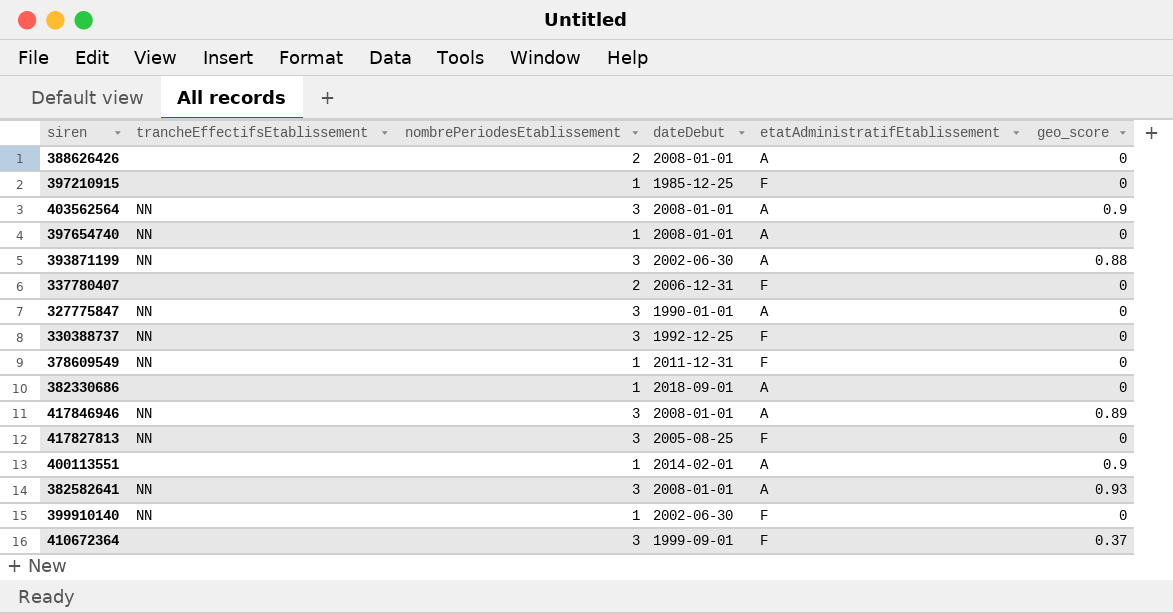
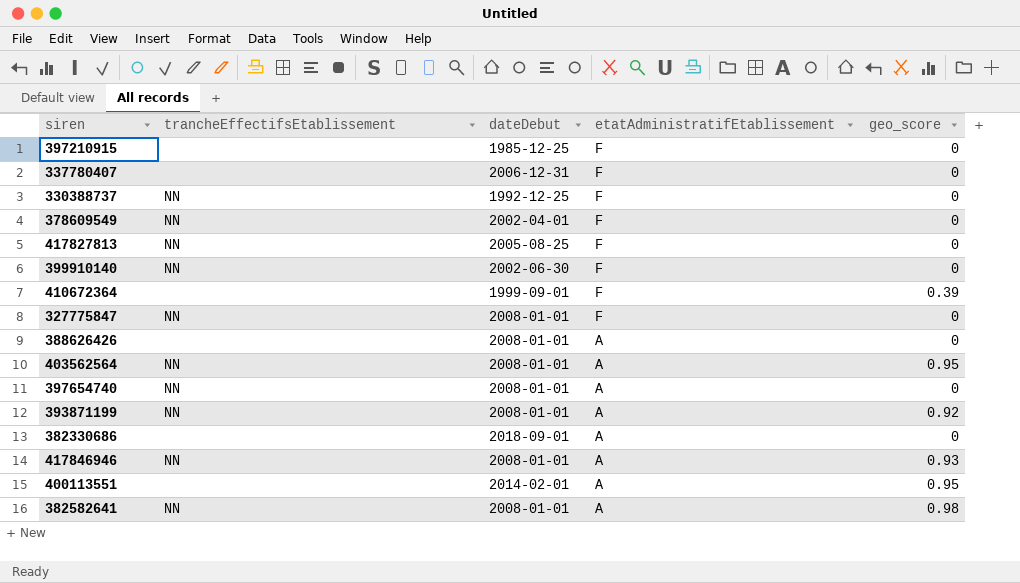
row order: none -> etatAdministratifEtablissement descending
column nombrePeriodesEtablissement | position: 3 -> none
378609549 | dateDebut: 2011-12-31 -> 2002-04-01
410672364 | geo_score: 0.37 -> 0.39
327775847 | dateDebut: 1990-01-01 -> 2008-01-01
327775847 | etatAdministratifEtablissement: A -> F
403562564 | geo_score: 0.9 -> 0.95
393871199 | dateDebut: 2002-06-30 -> 2008-01-01
393871199 | geo_score: 0.88 -> 0.92
417846946 | geo_score: 0.89 -> 0.93
400113551 | geo_score: 0.9 -> 0.95
382582641 | geo_score: 0.93 -> 0.98

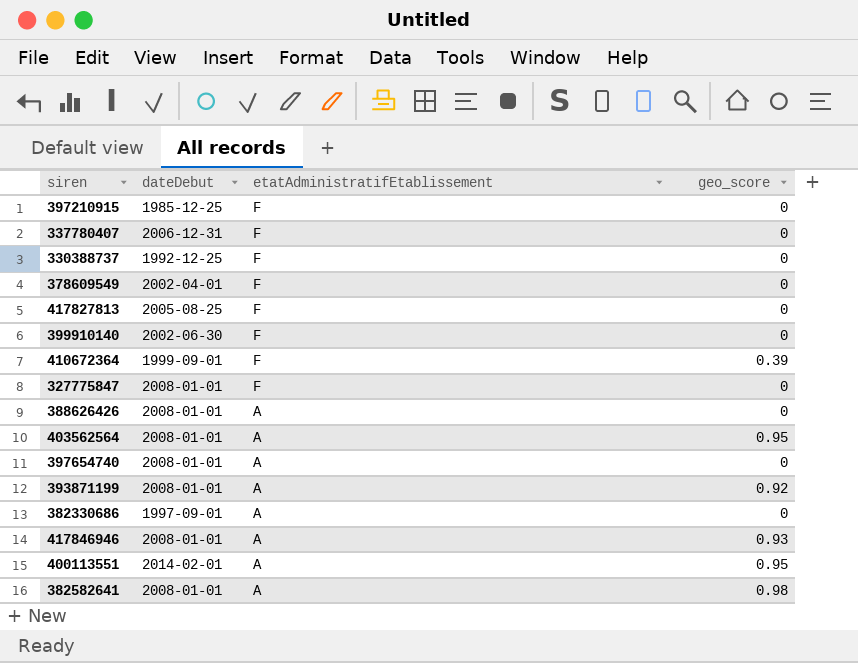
column trancheEffectifsEtablissement | position: 2 -> none
382330686 | dateDebut: 2018-09-01 -> 1997-09-01

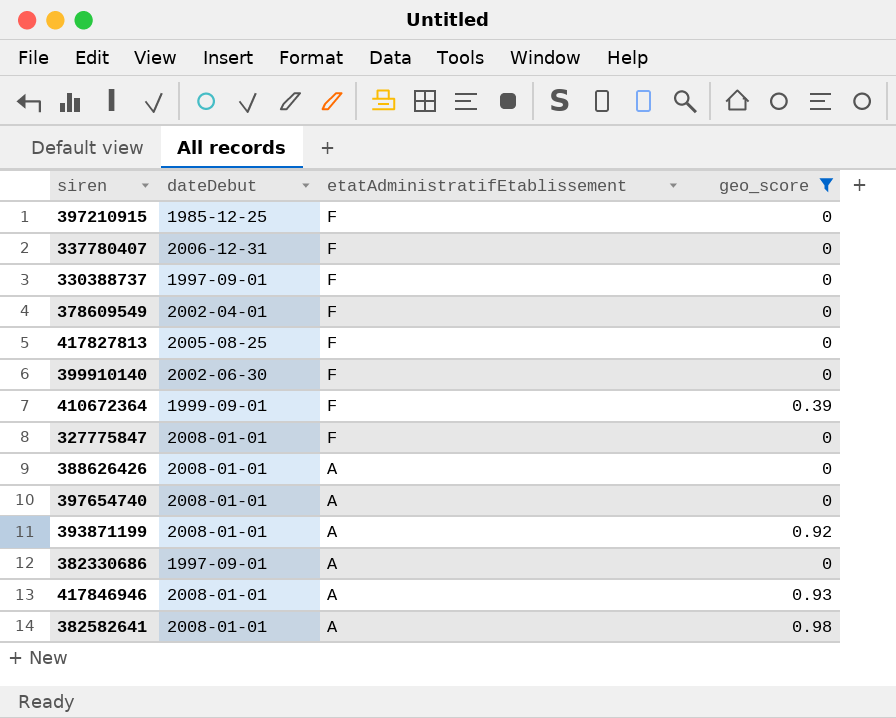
filter: none -> geo_score != 0.95
330388737 | dateDebut: 1992-12-25 -> 1997-09-01

